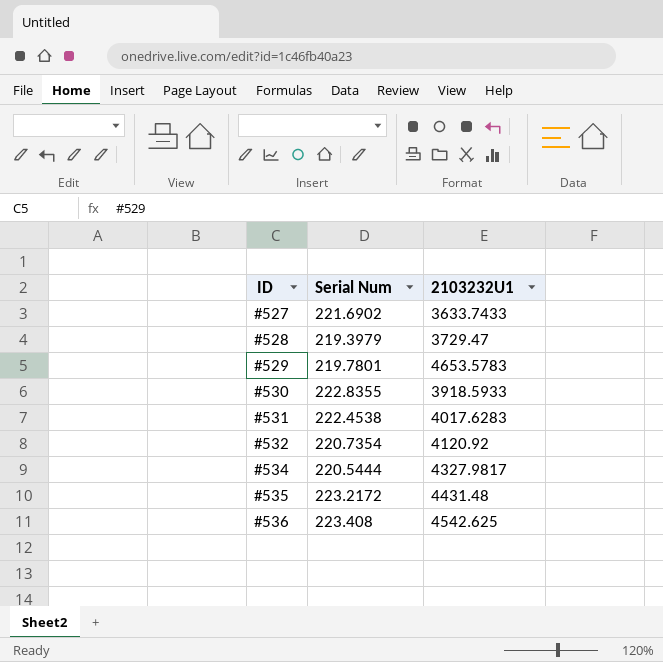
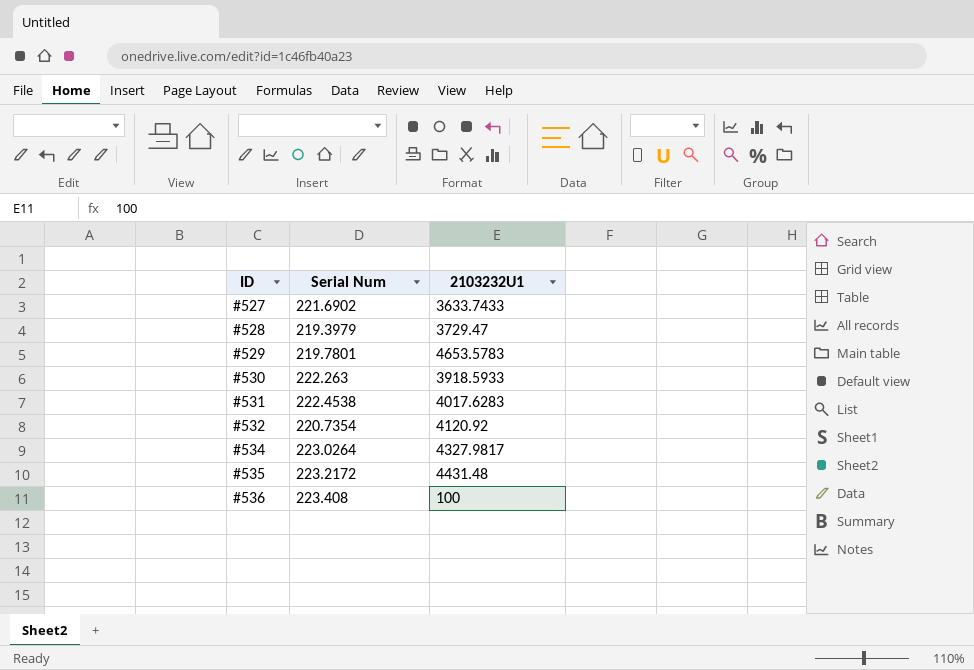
#530 | Serial Num: 222.8355 -> 222.263
#534 | Serial Num: 220.5444 -> 223.0264
#536 | 2103232U1: 4542.625 -> 100

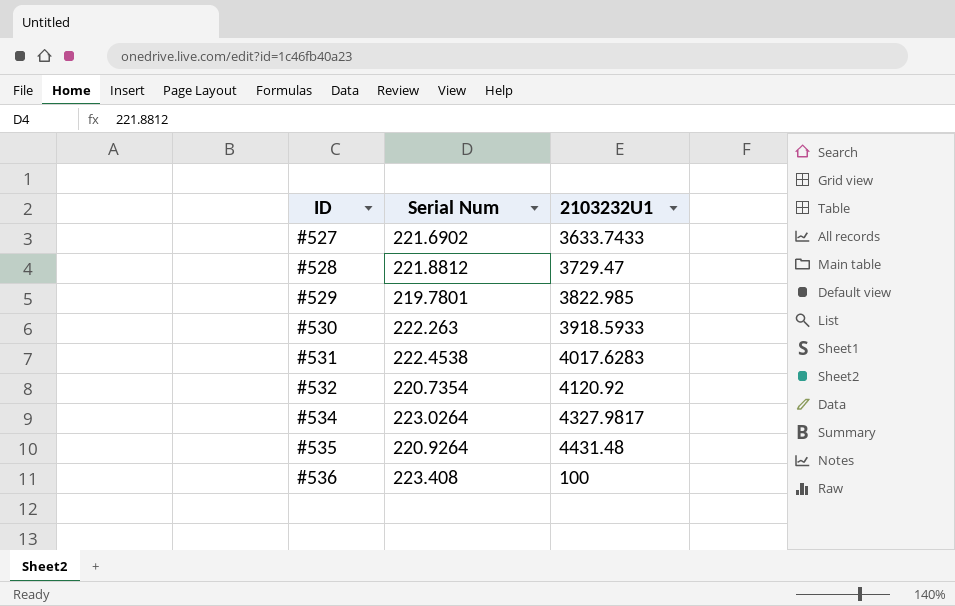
#528 | Serial Num: 219.3979 -> 221.8812
#529 | 2103232U1: 4653.5783 -> 3822.985
#535 | Serial Num: 223.2172 -> 220.9264

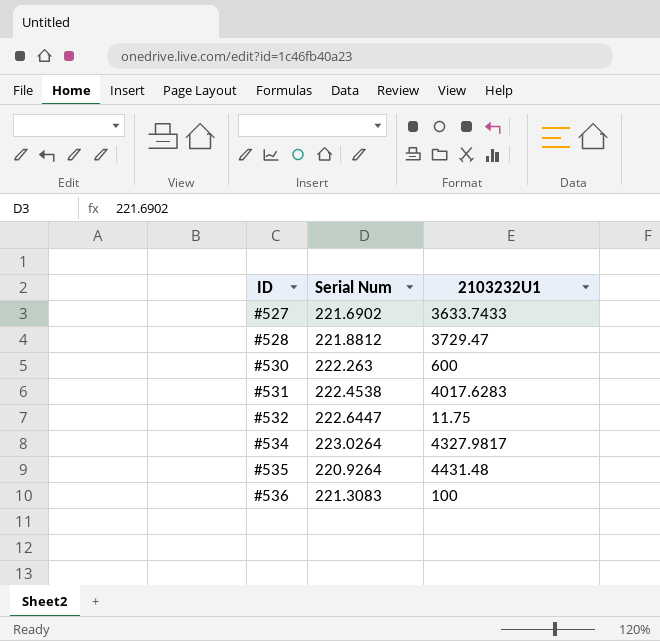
row #529: 219.7801 | 3822.985 -> none
#530 | 2103232U1: 3918.5933 -> 600
#532 | Serial Num: 220.7354 -> 222.6447
#532 | 2103232U1: 4120.92 -> 11.75
#536 | Serial Num: 223.408 -> 221.3083

